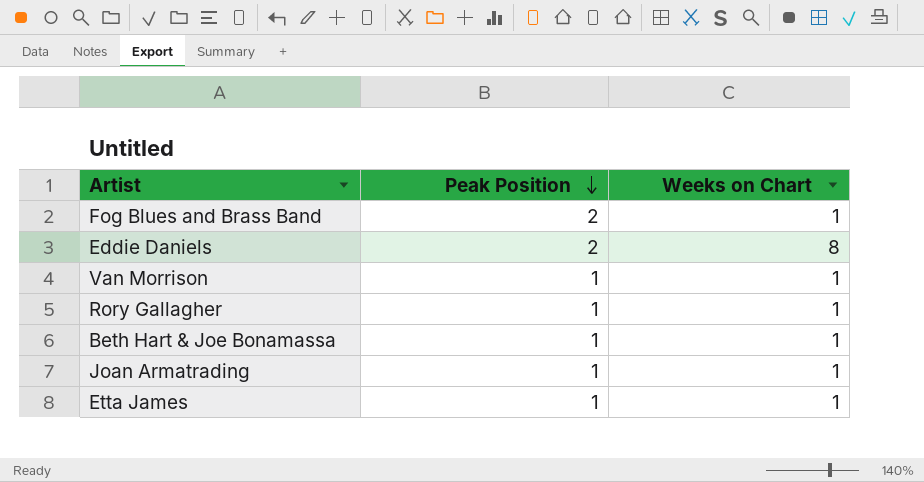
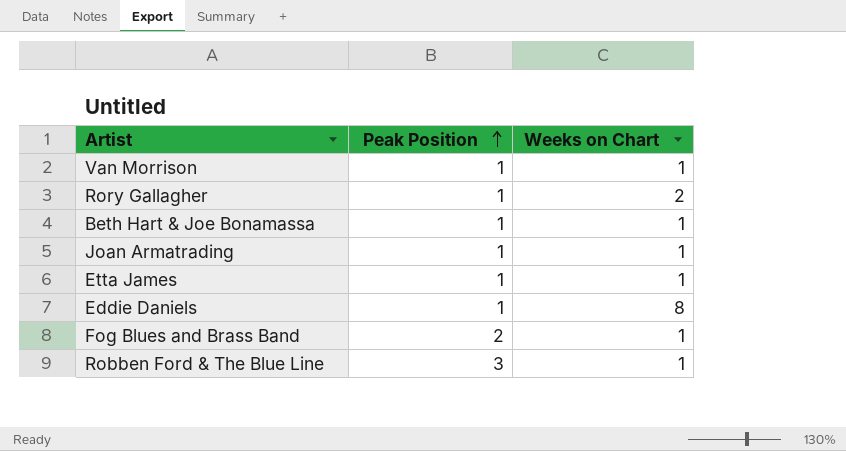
row order: Peak Position descending -> Peak Position ascending
Rory Gallagher | Weeks on Chart: 1 -> 2
Eddie Daniels | Peak Position: 2 -> 1
row Robben Ford & The Blue Line: none -> 3 | 1

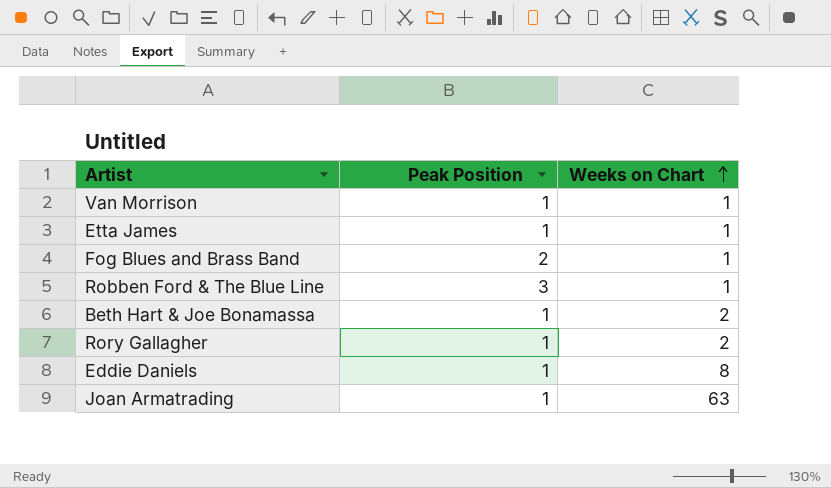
row order: Peak Position ascending -> Weeks on Chart ascending
Beth Hart & Joe Bonamassa | Weeks on Chart: 1 -> 2
Joan Armatrading | Weeks on Chart: 1 -> 63

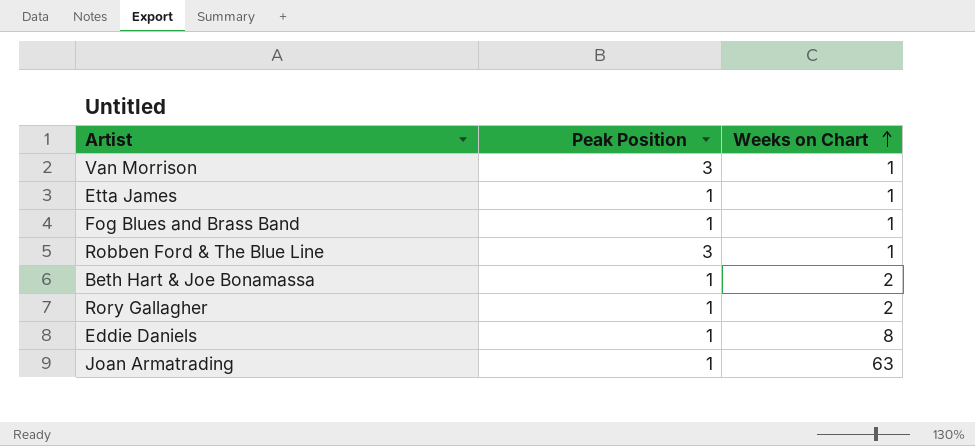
Van Morrison | Peak Position: 1 -> 3
Fog Blues and Brass Band | Peak Position: 2 -> 1

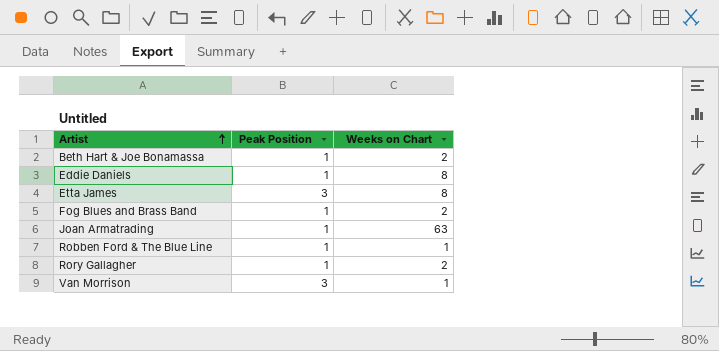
row order: Weeks on Chart ascending -> Artist ascending
Etta James | Peak Position: 1 -> 3
Etta James | Weeks on Chart: 1 -> 8
Fog Blues and Brass Band | Weeks on Chart: 1 -> 2
Robben Ford & The Blue Line | Peak Position: 3 -> 1

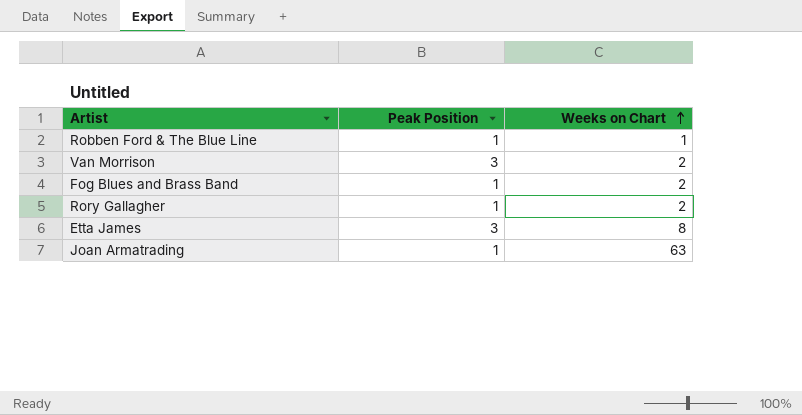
row order: Artist ascending -> Weeks on Chart ascending
row Beth Hart & Joe Bonamassa: 1 | 2 -> none
row Eddie Daniels: 1 | 8 -> none
Van Morrison | Weeks on Chart: 1 -> 2

